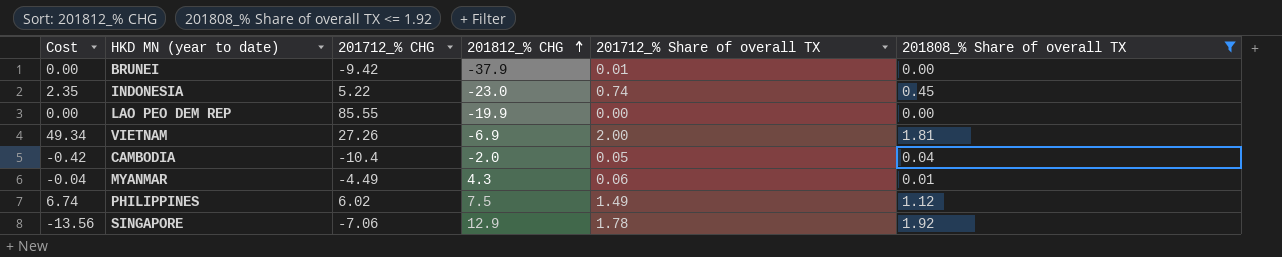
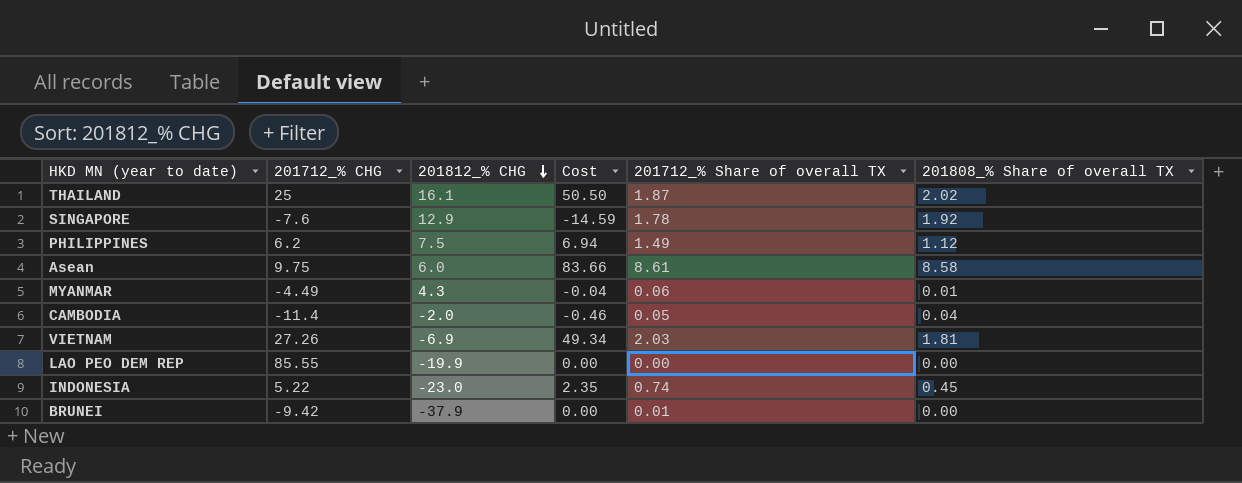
filter: 201808_% Share of overall TX <= 1.92 -> none
row order: 201812_% CHG ascending -> 201812_% CHG descending
column Cost | position: 1 -> 4
SINGAPORE | 201712_% CHG: -7.06 -> -7.6
SINGAPORE | Cost: -13.56 -> -14.59
PHILIPPINES | 201712_% CHG: 6.02 -> 6.2
PHILIPPINES | Cost: 6.74 -> 6.94
CAMBODIA | 201712_% CHG: -10.4 -> -11.4
CAMBODIA | Cost: -0.42 -> -0.46
VIETNAM | 201712_% Share of overall TX: 2.00 -> 2.03

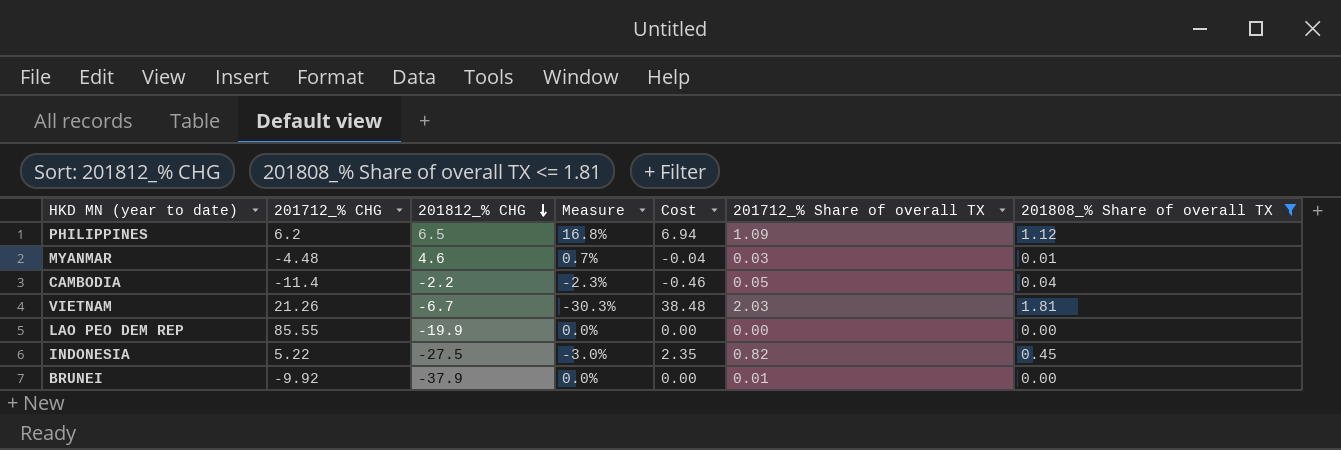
filter: none -> 201808_% Share of overall TX <= 1.81
column Measure | formula: none -> [201712_% Share of overall TX] / [201812_% CHG]
PHILIPPINES | 201812_% CHG: 7.5 -> 6.5
PHILIPPINES | 201712_% Share of overall TX: 1.49 -> 1.09
MYANMAR | 201712_% CHG: -4.49 -> -4.48
MYANMAR | 201812_% CHG: 4.3 -> 4.6
MYANMAR | 201712_% Share of overall TX: 0.06 -> 0.03
CAMBODIA | 201812_% CHG: -2.0 -> -2.2
VIETNAM | 201712_% CHG: 27.26 -> 21.26
VIETNAM | 201812_% CHG: -6.9 -> -6.7
VIETNAM | Cost: 49.34 -> 38.48
INDONESIA | 201812_% CHG: -23.0 -> -27.5
INDONESIA | 201712_% Share of overall TX: 0.74 -> 0.82
BRUNEI | 201712_% CHG: -9.42 -> -9.92

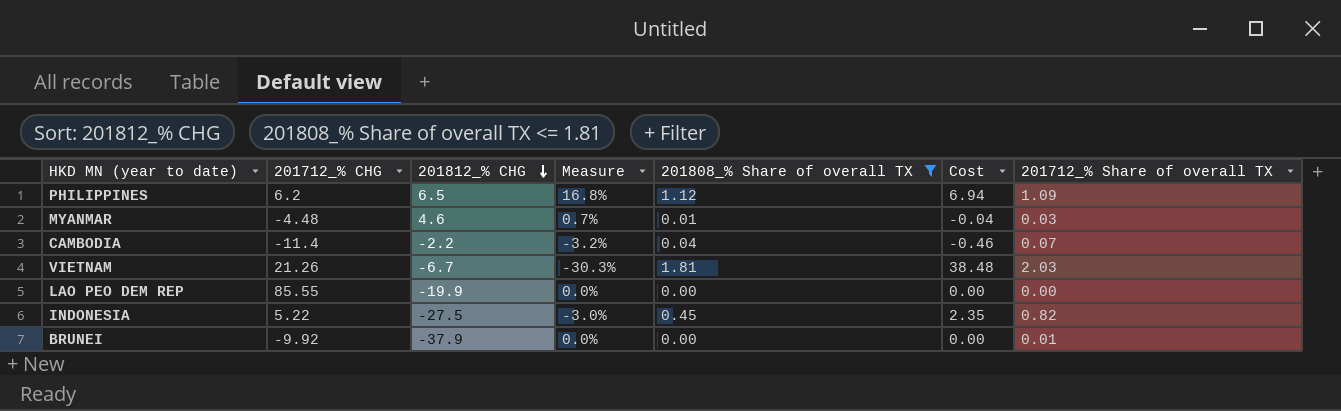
column 201808_% Share of overall TX | position: 7 -> 5
CAMBODIA | Measure: -2.3% -> -3.2%
CAMBODIA | 201712_% Share of overall TX: 0.05 -> 0.07

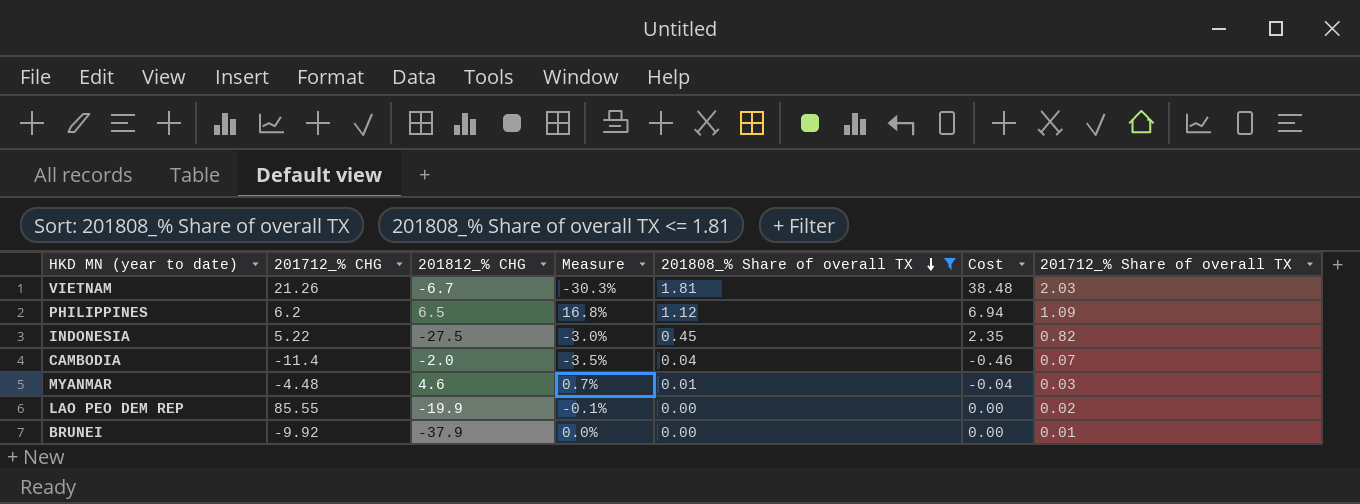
row order: 201812_% CHG descending -> 201808_% Share of overall TX descending
CAMBODIA | 201812_% CHG: -2.2 -> -2.0
CAMBODIA | Measure: -3.2% -> -3.5%
LAO PEO DEM REP | Measure: 0.0% -> -0.1%
LAO PEO DEM REP | 201712_% Share of overall TX: 0.00 -> 0.02

